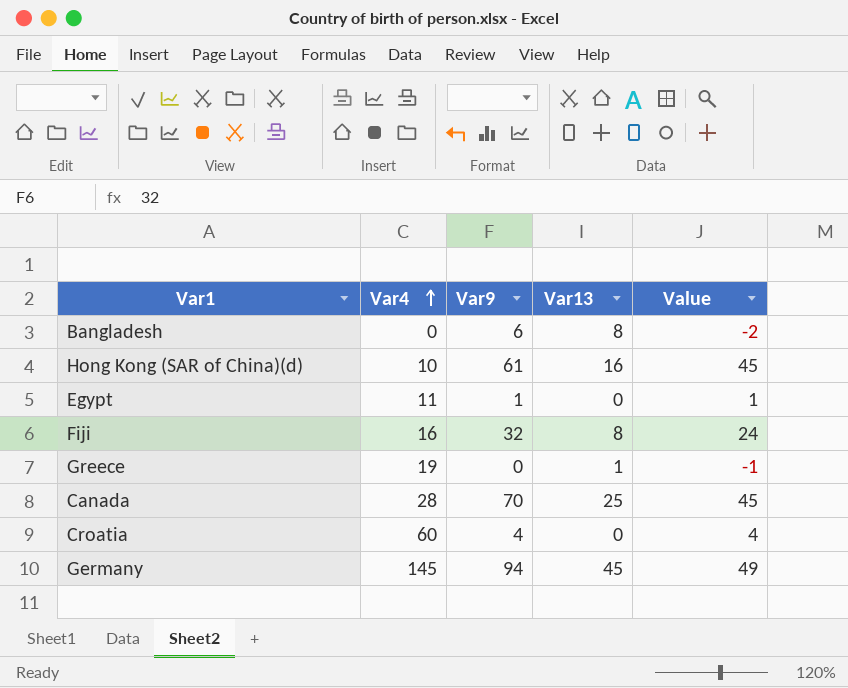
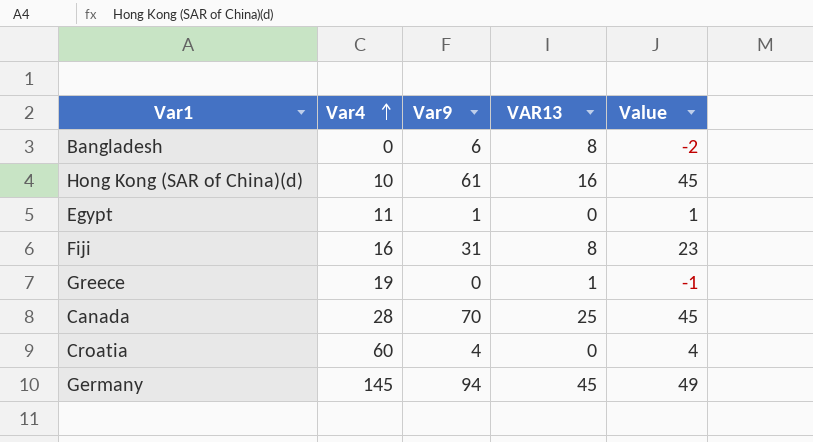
column name: Var13 -> VAR13
Fiji | Var9: 32 -> 31
Fiji | Value: 24 -> 23

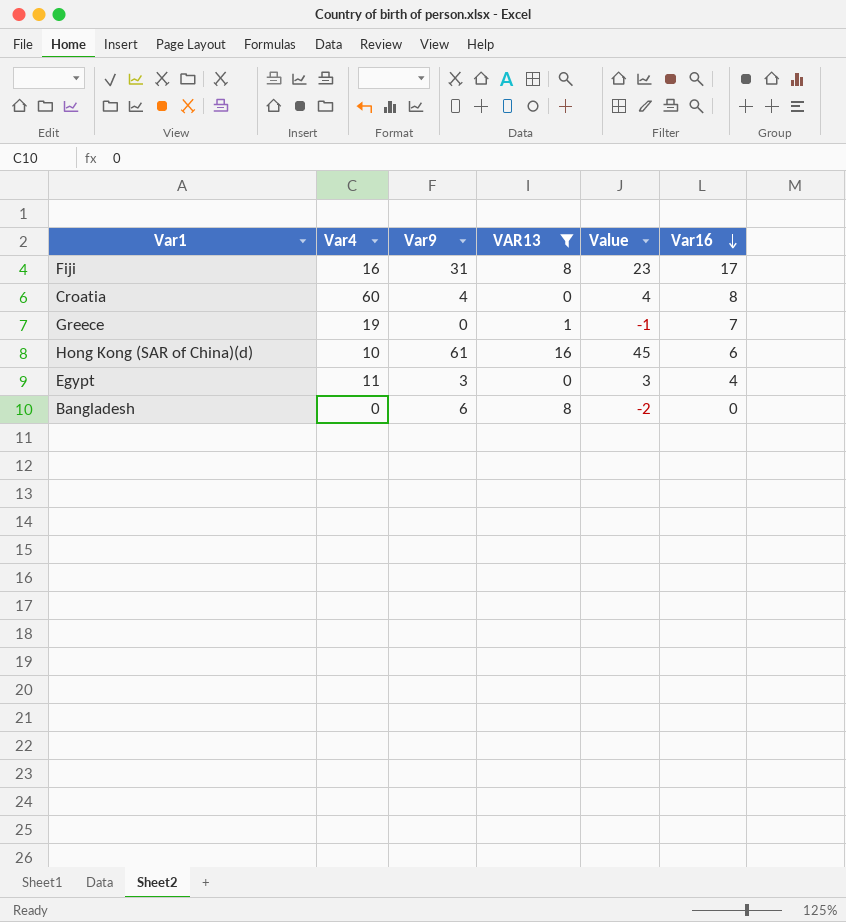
filter: none -> VAR13 <= 16
row order: Var4 ascending -> Var16 descending
column Var16 | position: none -> 6
Egypt | Var9: 1 -> 3
Egypt | Value: 1 -> 3

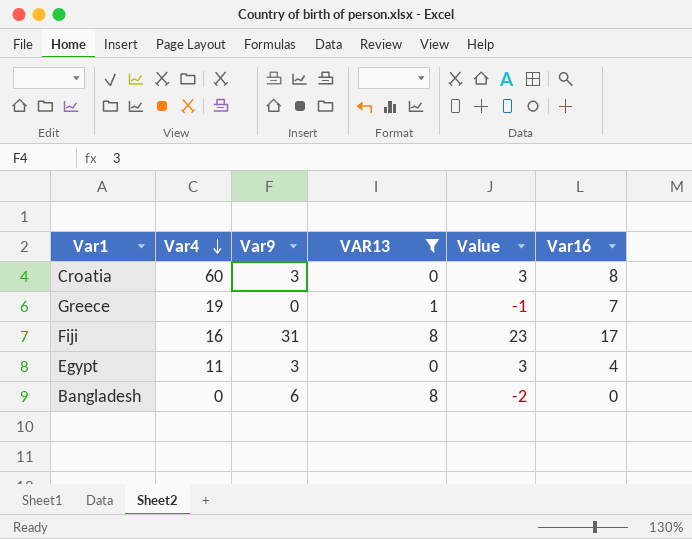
row order: Var16 descending -> Var4 descending
row Hong Kong (SAR of China)(d): 10 | 61 | 16 | 45 | 6 -> none
Croatia | Var9: 4 -> 3
Croatia | Value: 4 -> 3

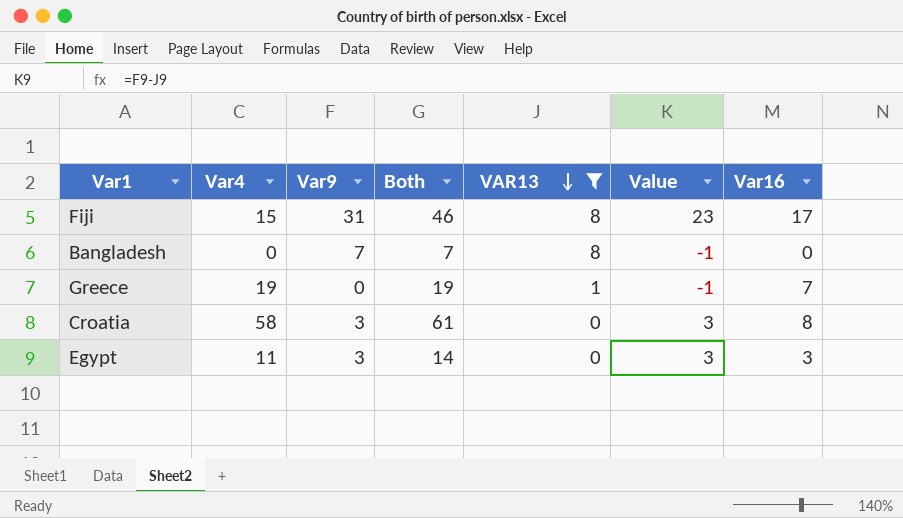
row order: Var4 descending -> VAR13 descending
column Both | formula: none -> [Var4] + [Var9]
Fiji | Var4: 16 -> 15
Bangladesh | Var9: 6 -> 7
Bangladesh | Value: -2 -> -1
Croatia | Var4: 60 -> 58
Egypt | Var16: 4 -> 3

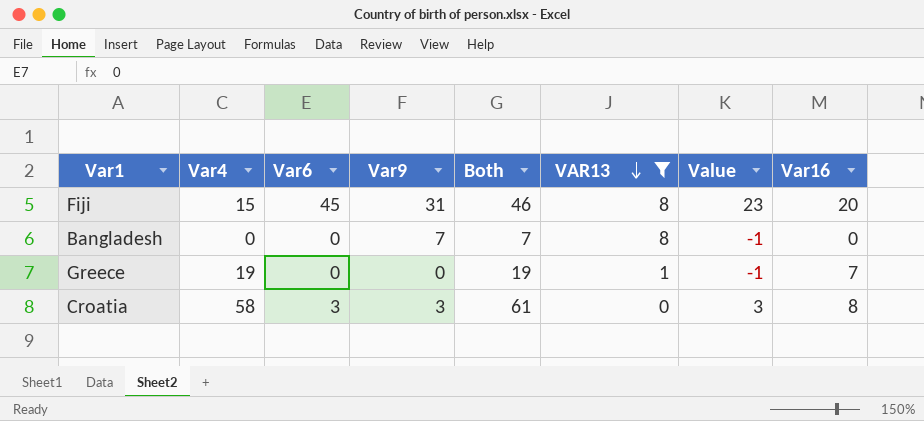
column Var6 | position: none -> 3
row Egypt: 11 | 3 | 14 | 0 | 3 | 3 -> none
Fiji | Var16: 17 -> 20

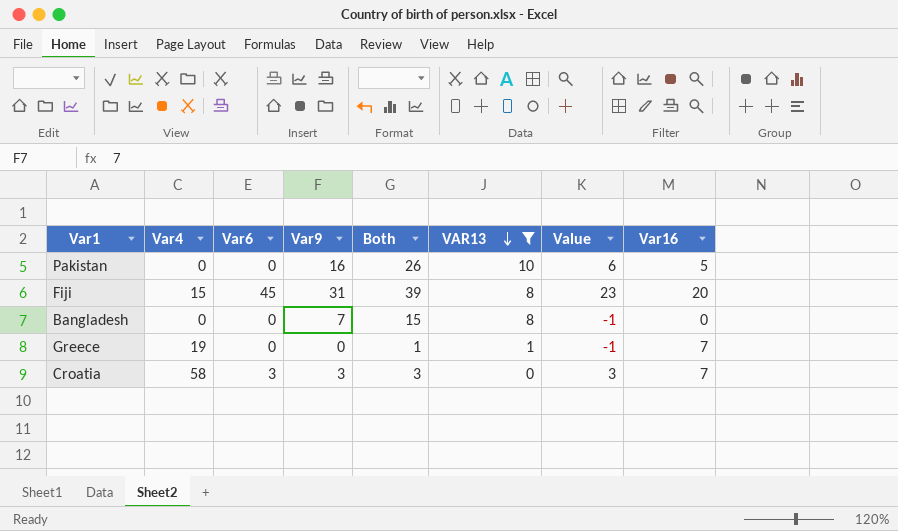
column Both | formula: [Var4] + [Var9] -> [Var9] + [VAR13]
row Pakistan: none -> 0 | 0 | 16 | 26 | 10 | 6 | 5
Croatia | Var16: 8 -> 7

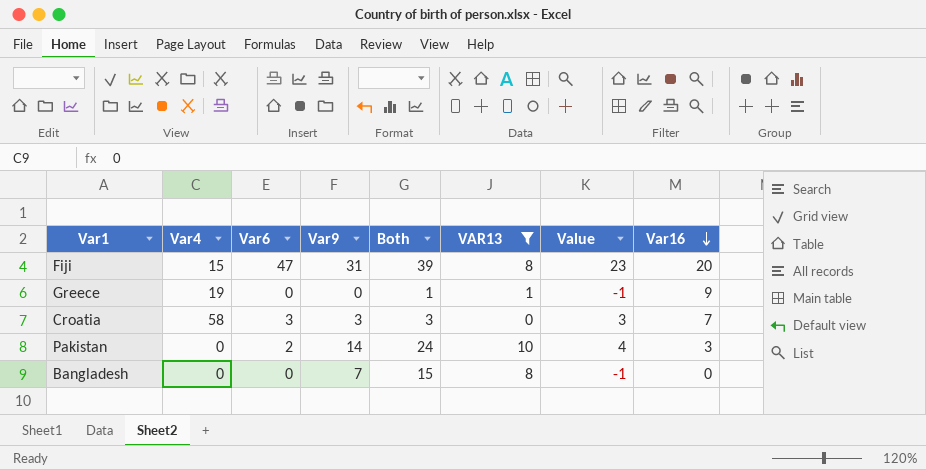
row order: VAR13 descending -> Var16 descending
Fiji | Var6: 45 -> 47
Greece | Var16: 7 -> 9
Pakistan | Var6: 0 -> 2
Pakistan | Var9: 16 -> 14
Pakistan | Both: 26 -> 24
Pakistan | Value: 6 -> 4
Pakistan | Var16: 5 -> 3

